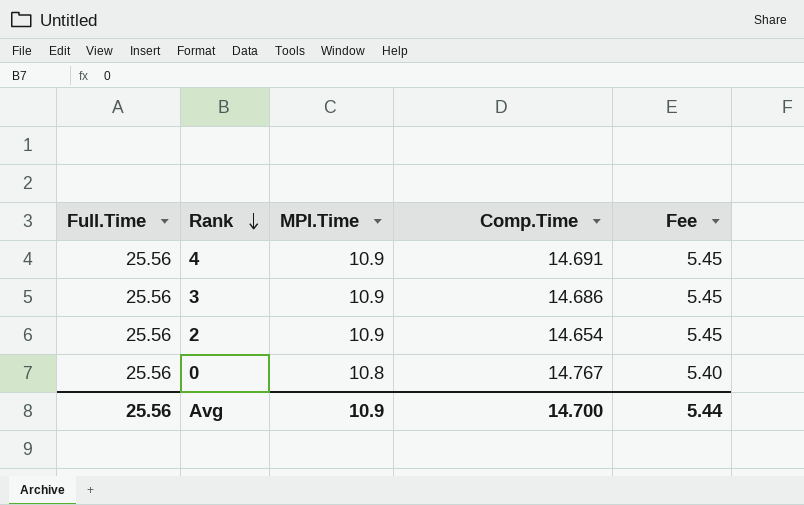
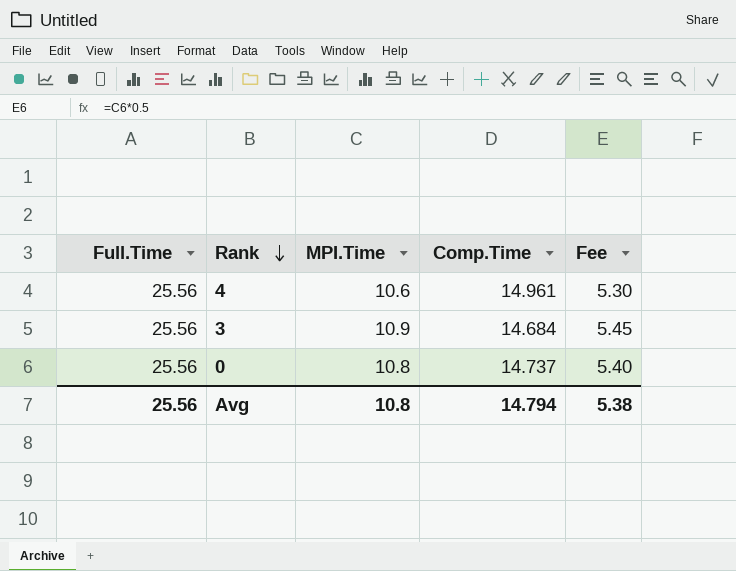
row 2: 25.56 | 10.9 | 14.654 | 5.45 -> none
4 | MPI.Time: 10.9 -> 10.6
4 | Comp.Time: 14.691 -> 14.961
4 | Fee: 5.45 -> 5.30
3 | Comp.Time: 14.686 -> 14.684
0 | Comp.Time: 14.767 -> 14.737
Avg | MPI.Time: 10.9 -> 10.8
Avg | Comp.Time: 14.700 -> 14.794
Avg | Fee: 5.44 -> 5.38

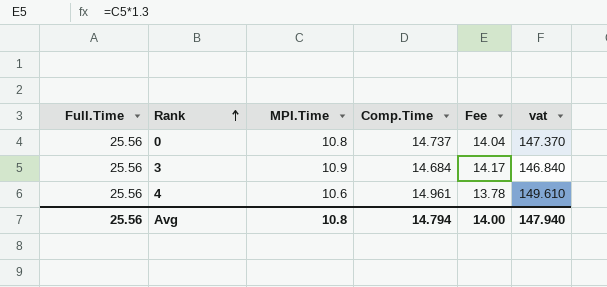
row order: Rank descending -> Rank ascending
column Fee | formula: [MPI.Time] * 0.5 -> [MPI.Time] * 1.3
column vat | formula: none -> [Comp.Time] * 10
Avg | Fee: 5.38 -> 14.00

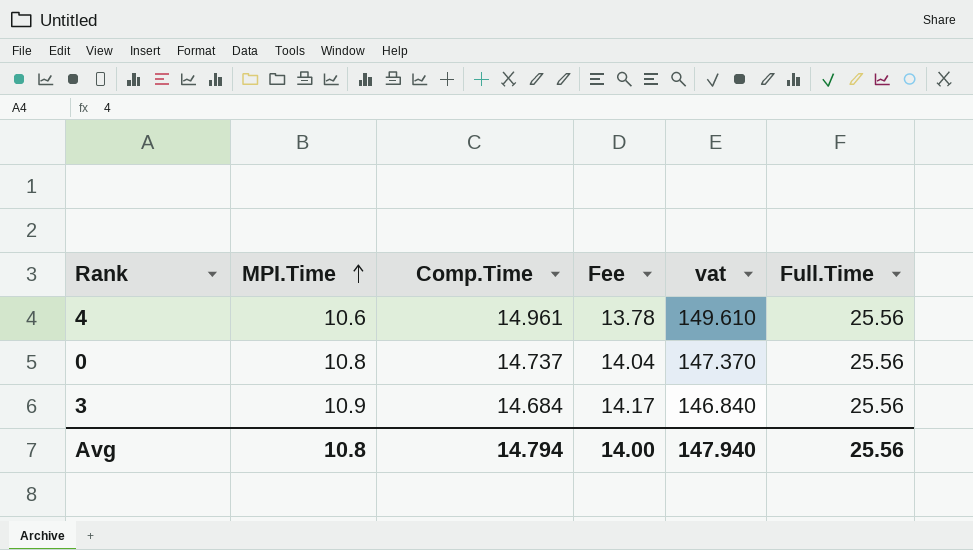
row order: Rank ascending -> MPI.Time ascending
column Full.Time | position: 1 -> 6

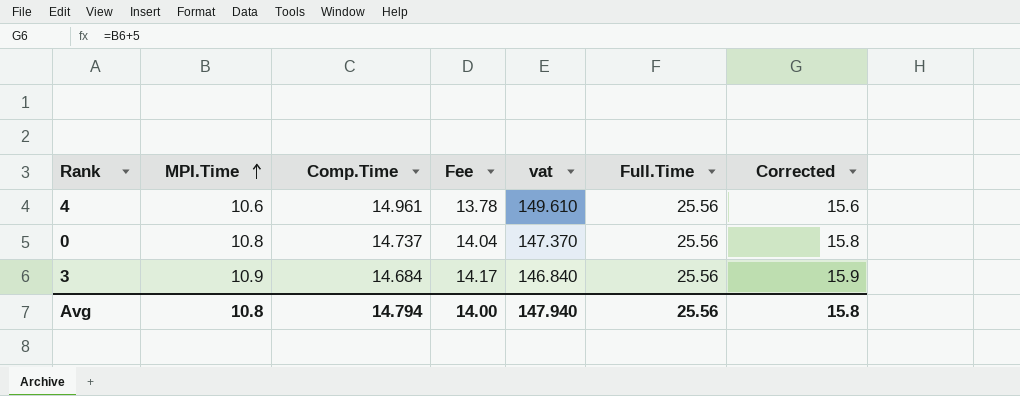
column Corrected | formula: none -> [MPI.Time] + 5

